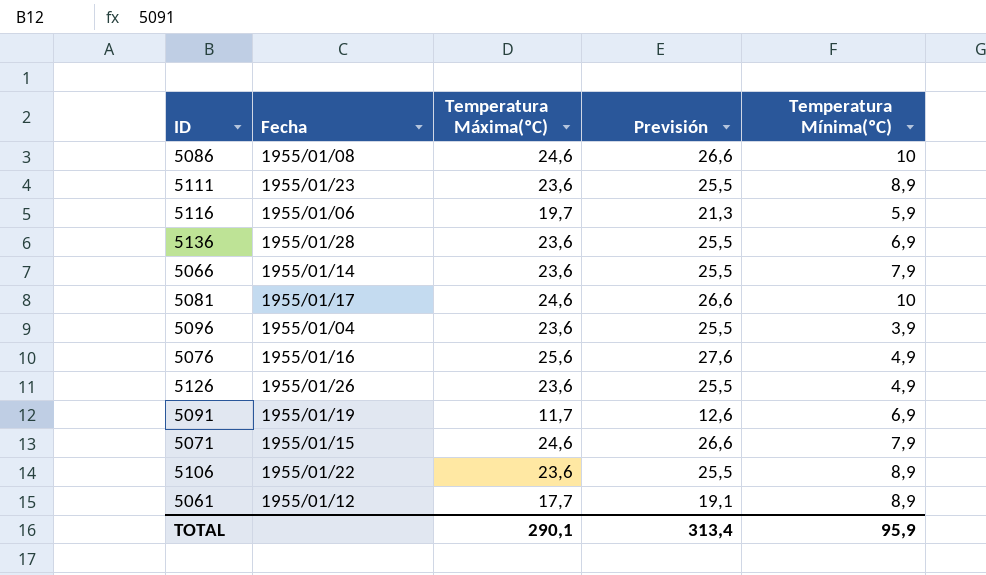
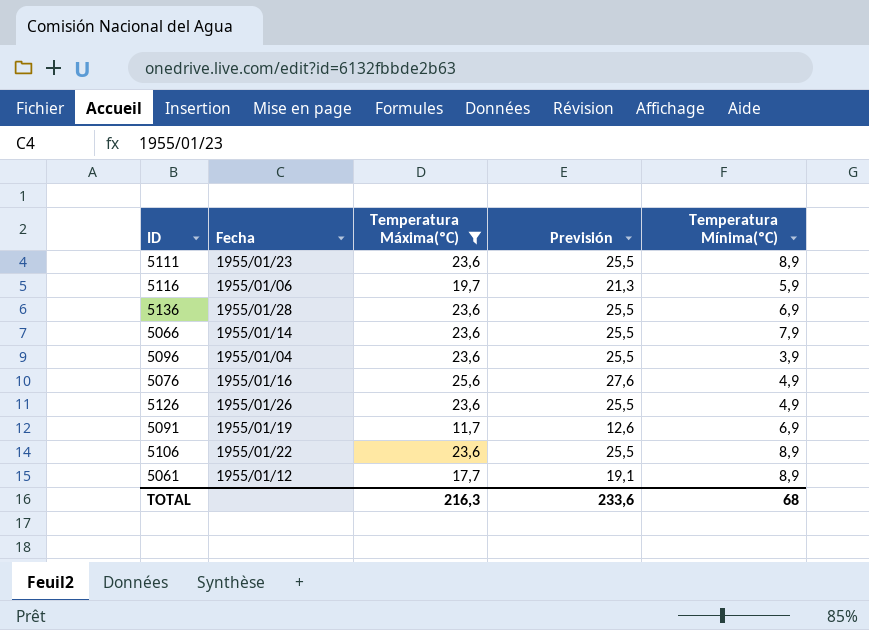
filter: none -> Temperatura Máxima(ºC) != 24,6
TOTAL | Temperatura Máxima(ºC): 290,1 -> 216,3
TOTAL | Previsión: 313,4 -> 233,6
TOTAL | Temperatura Mínima(ºC): 95,9 -> 68

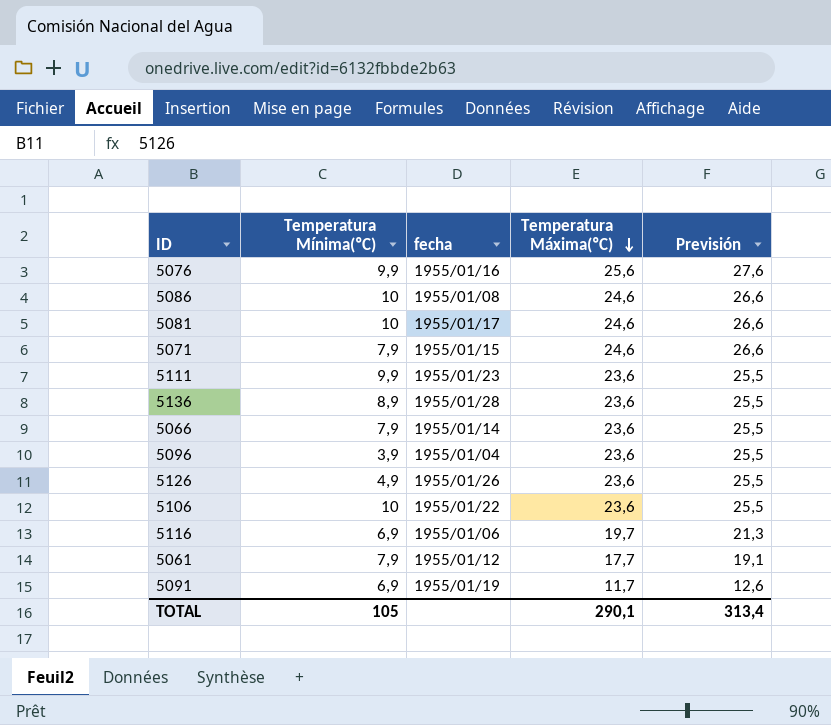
filter: Temperatura Máxima(ºC) != 24,6 -> none
row order: none -> Temperatura Máxima(ºC) descending
column Temperatura Mínima(ºC) | position: 5 -> 2
column name: Fecha -> fecha
5076 | Temperatura Mínima(ºC): 4,9 -> 9,9
5111 | Temperatura Mínima(ºC): 8,9 -> 9,9
5136 | Temperatura Mínima(ºC): 6,9 -> 8,9
5106 | Temperatura Mínima(ºC): 8,9 -> 10
5116 | Temperatura Mínima(ºC): 5,9 -> 6,9
5061 | Temperatura Mínima(ºC): 8,9 -> 7,9
TOTAL | Temperatura Mínima(ºC): 68 -> 105
TOTAL | Temperatura Máxima(ºC): 216,3 -> 290,1
TOTAL | Previsión: 233,6 -> 313,4

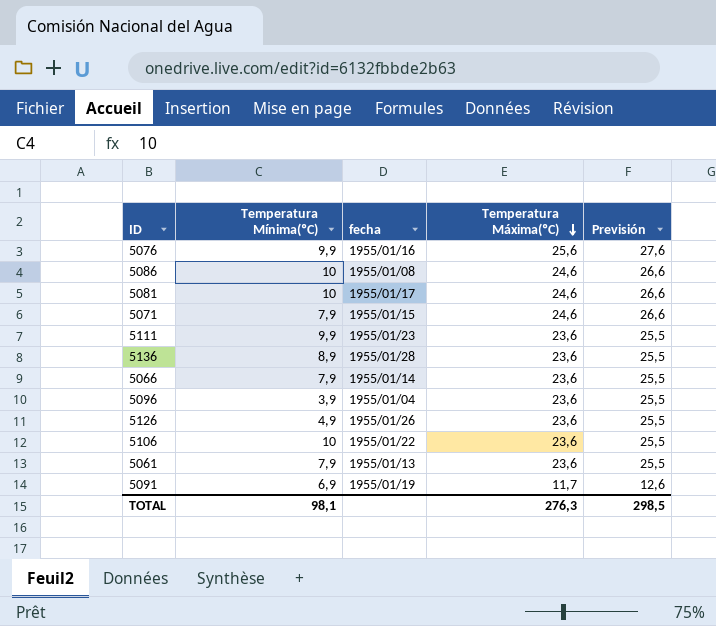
row 5116: 6,9 | 1955/01/06 | 19,7 | 21,3 -> none
5061 | fecha: 1955/01/12 -> 1955/01/13
5061 | Temperatura Máxima(ºC): 17,7 -> 23,6
5061 | Previsión: 19,1 -> 25,5
TOTAL | Temperatura Mínima(ºC): 105 -> 98,1
TOTAL | Temperatura Máxima(ºC): 290,1 -> 276,3
TOTAL | Previsión: 313,4 -> 298,5

